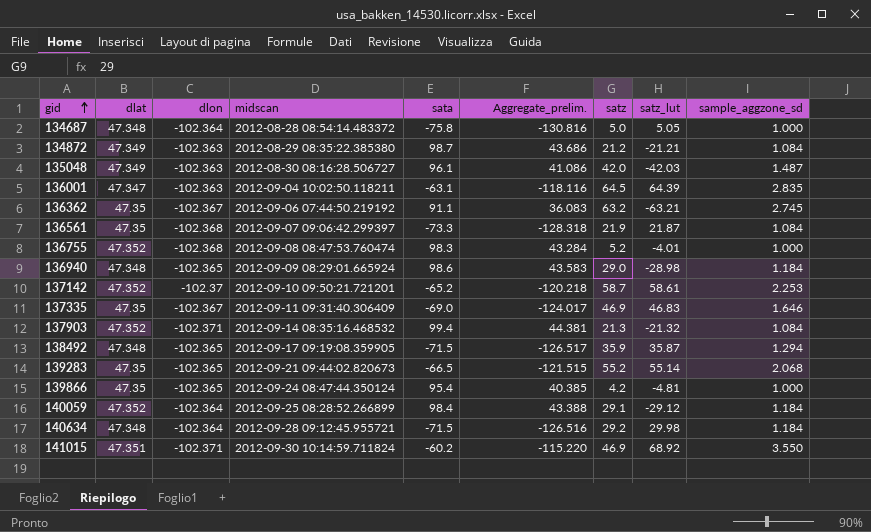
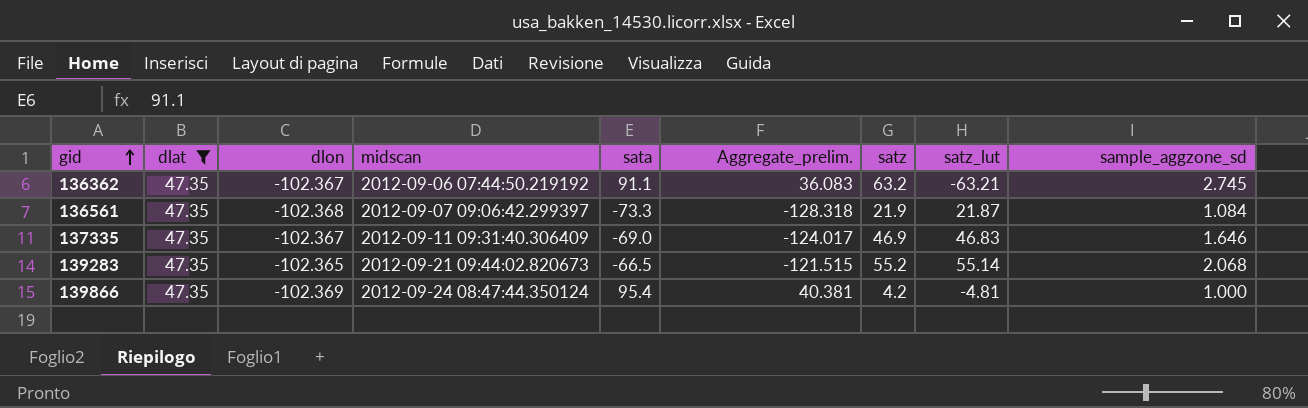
filter: none -> dlat = 47.35
139866 | dlon: -102.365 -> -102.369
139866 | Aggregate_prelim.: 40.385 -> 40.381

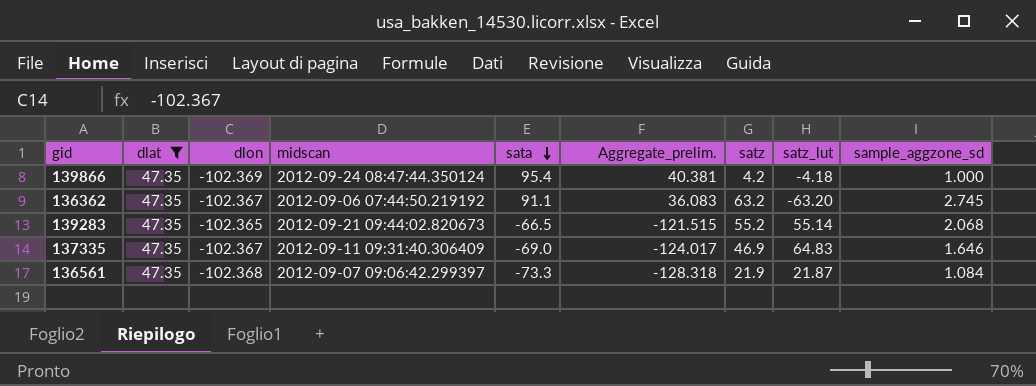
row order: gid ascending -> sata descending
139866 | satz_lut: -4.81 -> -4.18
136362 | satz_lut: -63.21 -> -63.20
137335 | satz_lut: 46.83 -> 64.83

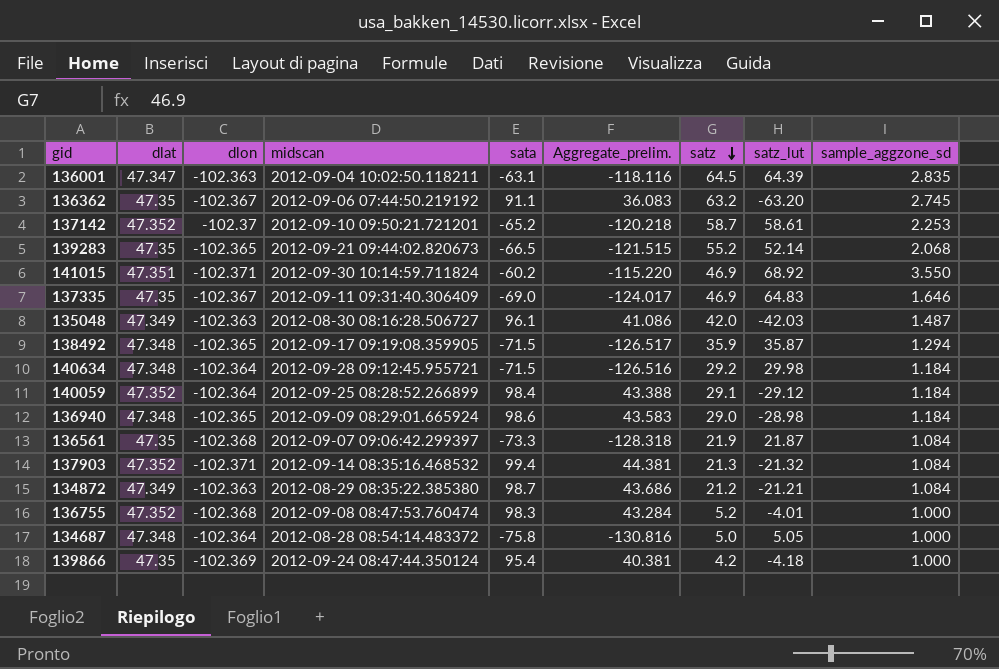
filter: dlat = 47.35 -> none
row order: sata descending -> satz descending
139283 | satz_lut: 55.14 -> 52.14

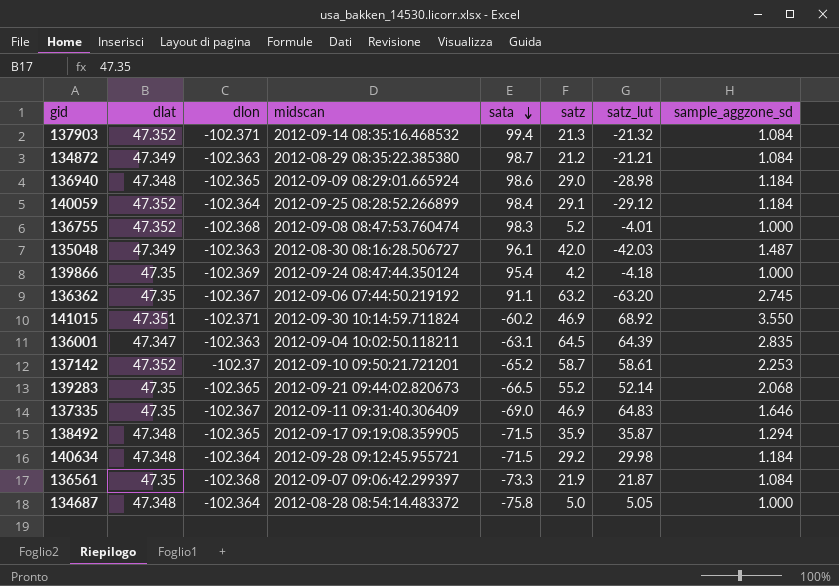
row order: satz descending -> sata descending
column Aggregate_prelim. | formula: [dlat] + [dlon] + [sata] -> none

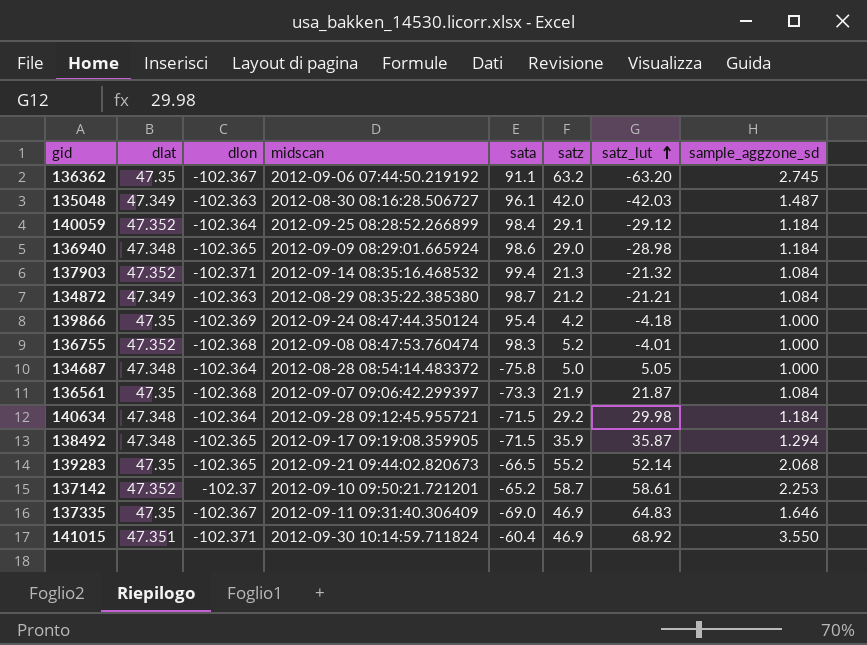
row order: sata descending -> satz_lut ascending
row 136001: 47.347 | -102.363 | 2012-09-04 10:02:50.118211 | -63.1 | 64.5 | 64.39 | 2.835 -> none
141015 | sata: -60.2 -> -60.4

